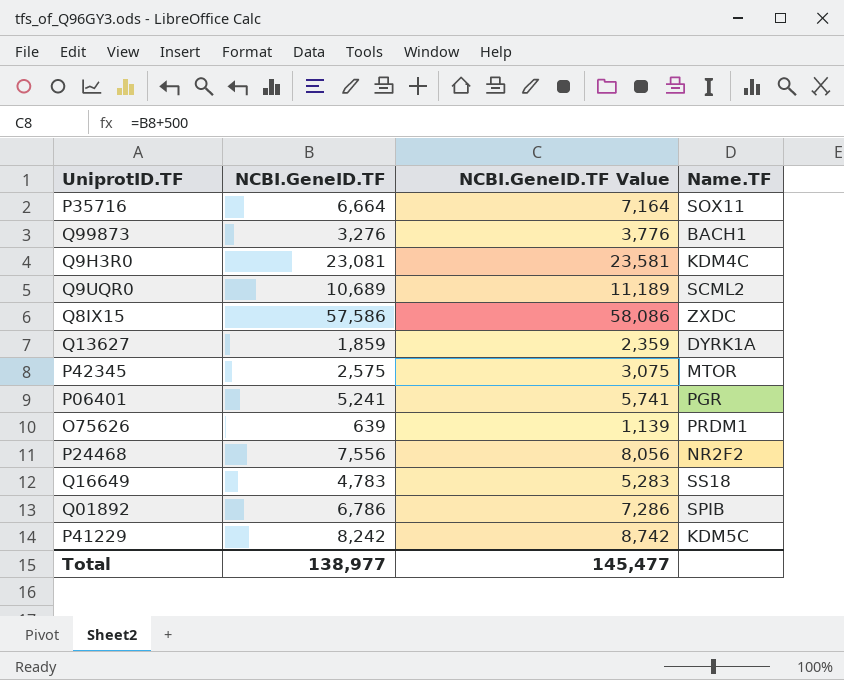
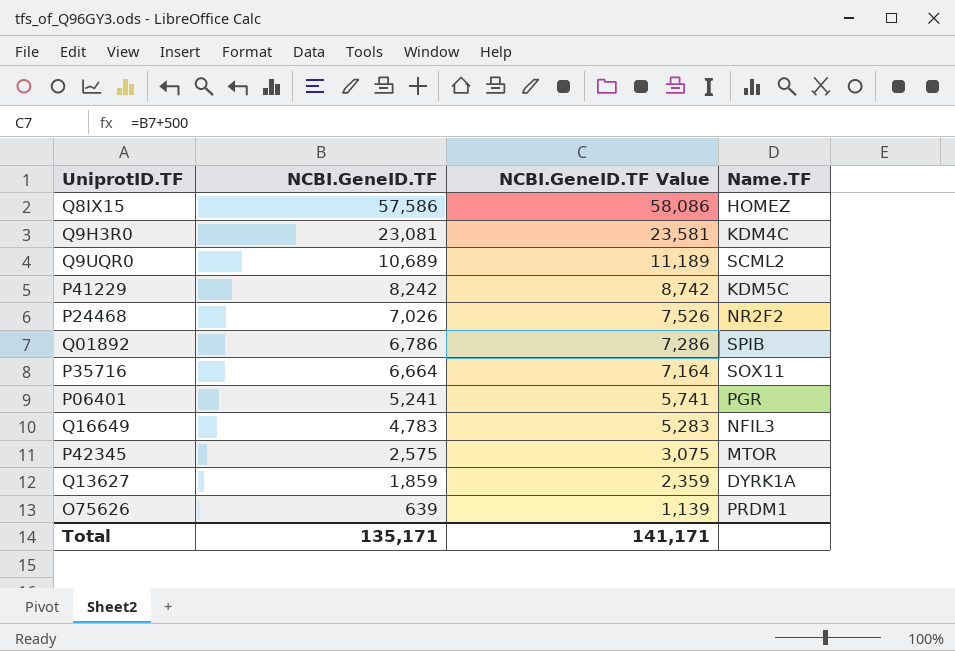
row order: none -> NCBI.GeneID.TF descending
row Q99873: 3,276 | 3,776 | BACH1 -> none
Q8IX15 | Name.TF: ZXDC -> HOMEZ
P24468 | NCBI.GeneID.TF: 7,556 -> 7,026
P24468 | NCBI.GeneID.TF Value: 8,056 -> 7,526
Q16649 | Name.TF: SS18 -> NFIL3
Total | NCBI.GeneID.TF: 138,977 -> 135,171
Total | NCBI.GeneID.TF Value: 145,477 -> 141,171

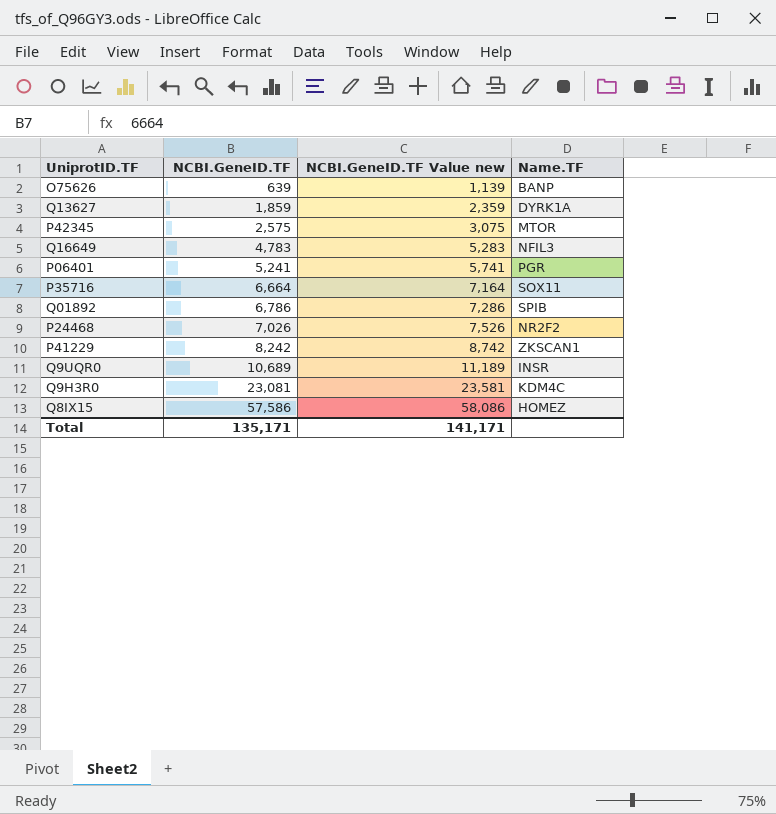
row order: NCBI.GeneID.TF descending -> NCBI.GeneID.TF ascending
column name: NCBI.GeneID.TF Value -> NCBI.GeneID.TF Value new
O75626 | Name.TF: PRDM1 -> BANP
P41229 | Name.TF: KDM5C -> ZKSCAN1
Q9UQR0 | Name.TF: SCML2 -> INSR

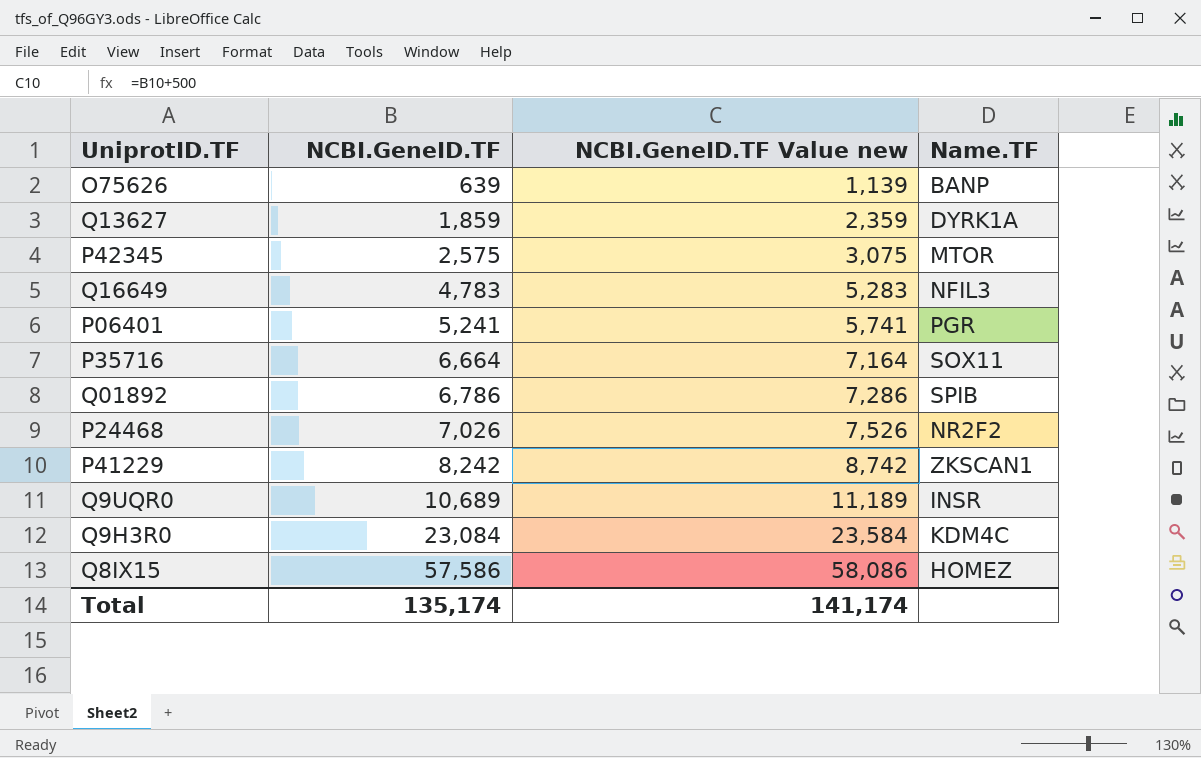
Q9H3R0 | NCBI.GeneID.TF: 23,081 -> 23,084
Q9H3R0 | NCBI.GeneID.TF Value new: 23,581 -> 23,584
Total | NCBI.GeneID.TF: 135,171 -> 135,174
Total | NCBI.GeneID.TF Value new: 141,171 -> 141,174

